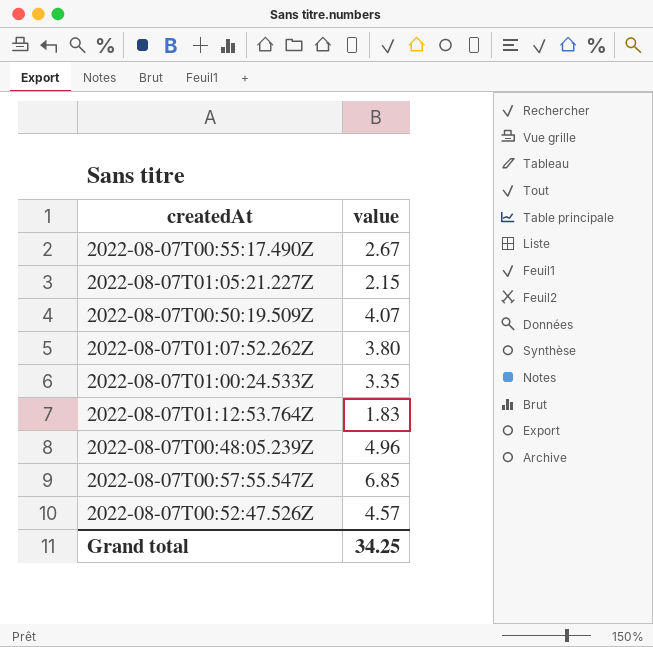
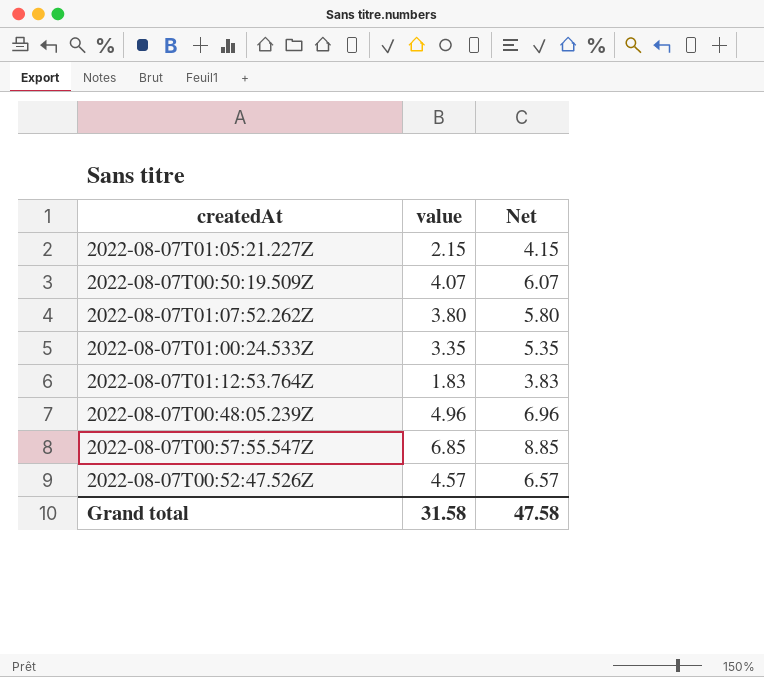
column Net | formula: none -> [value] + 2
row 2022-08-07T00:55:17.490Z: 2.67 -> none
Grand total | value: 34.25 -> 31.58

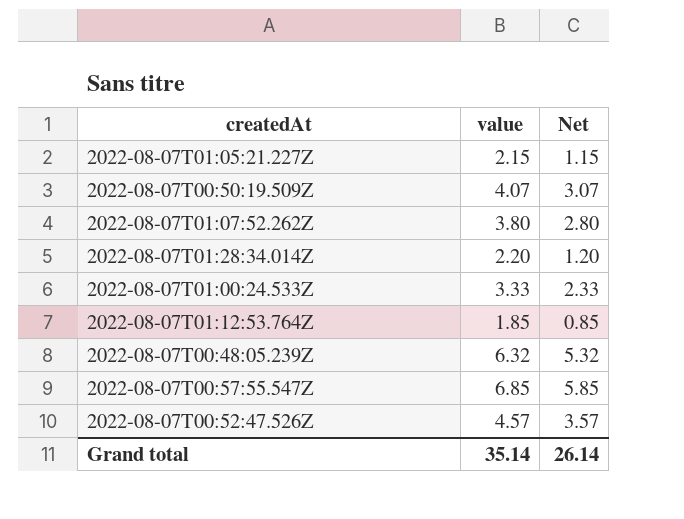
column Net | formula: [value] + 2 -> [value] - 1
row 2022-08-07T01:28:34.014Z: none -> 2.20 | 1.20
2022-08-07T01:00:24.533Z | value: 3.35 -> 3.33
2022-08-07T01:12:53.764Z | value: 1.83 -> 1.85
2022-08-07T00:48:05.239Z | value: 4.96 -> 6.32
Grand total | value: 31.58 -> 35.14
Grand total | Net: 47.58 -> 26.14

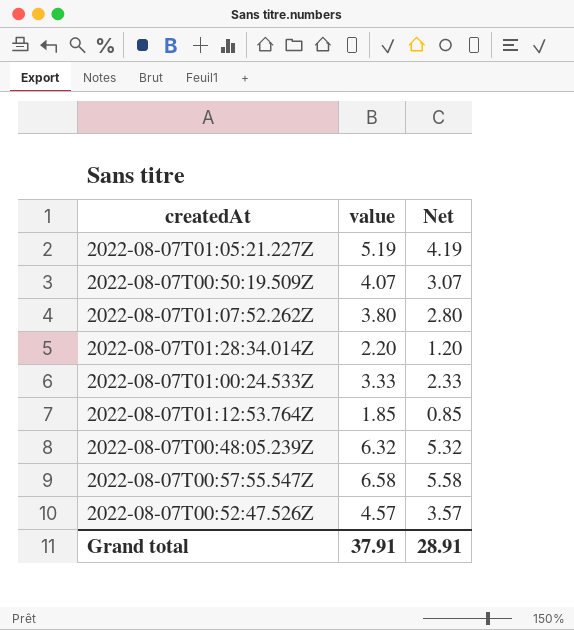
2022-08-07T01:05:21.227Z | value: 2.15 -> 5.19
2022-08-07T01:05:21.227Z | Net: 1.15 -> 4.19
2022-08-07T00:57:55.547Z | value: 6.85 -> 6.58
2022-08-07T00:57:55.547Z | Net: 5.85 -> 5.58
Grand total | value: 35.14 -> 37.91
Grand total | Net: 26.14 -> 28.91

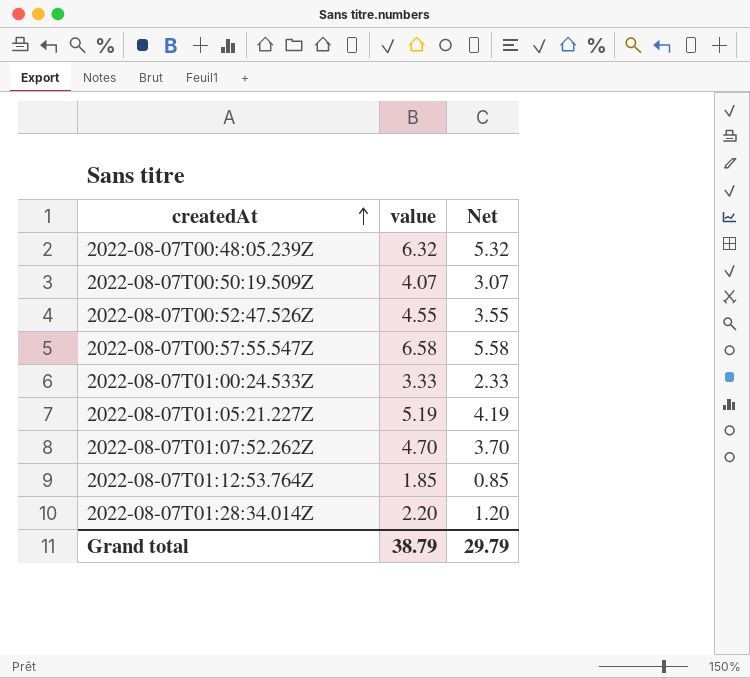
row order: none -> createdAt ascending
2022-08-07T00:52:47.526Z | value: 4.57 -> 4.55
2022-08-07T00:52:47.526Z | Net: 3.57 -> 3.55
2022-08-07T01:07:52.262Z | value: 3.80 -> 4.70
2022-08-07T01:07:52.262Z | Net: 2.80 -> 3.70
Grand total | value: 37.91 -> 38.79
Grand total | Net: 28.91 -> 29.79

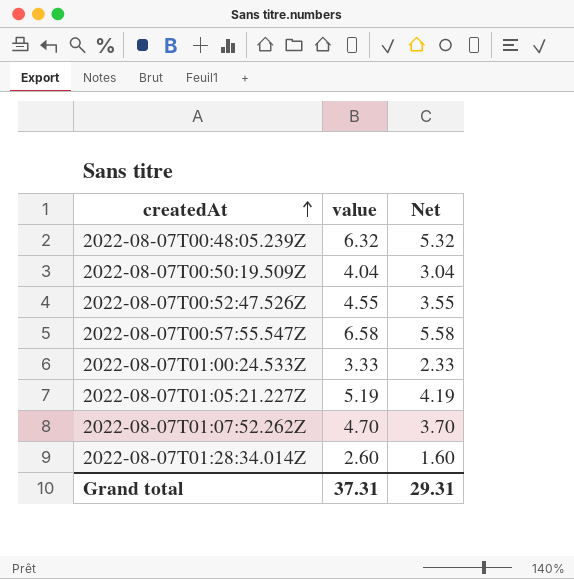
row 2022-08-07T01:12:53.764Z: 1.85 | 0.85 -> none
2022-08-07T00:50:19.509Z | value: 4.07 -> 4.04
2022-08-07T00:50:19.509Z | Net: 3.07 -> 3.04
2022-08-07T01:28:34.014Z | value: 2.20 -> 2.60
2022-08-07T01:28:34.014Z | Net: 1.20 -> 1.60
Grand total | value: 38.79 -> 37.31
Grand total | Net: 29.79 -> 29.31

